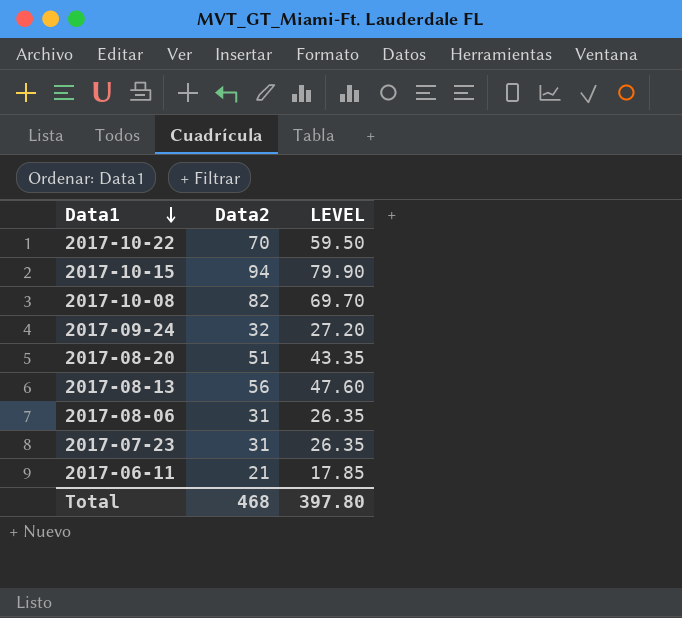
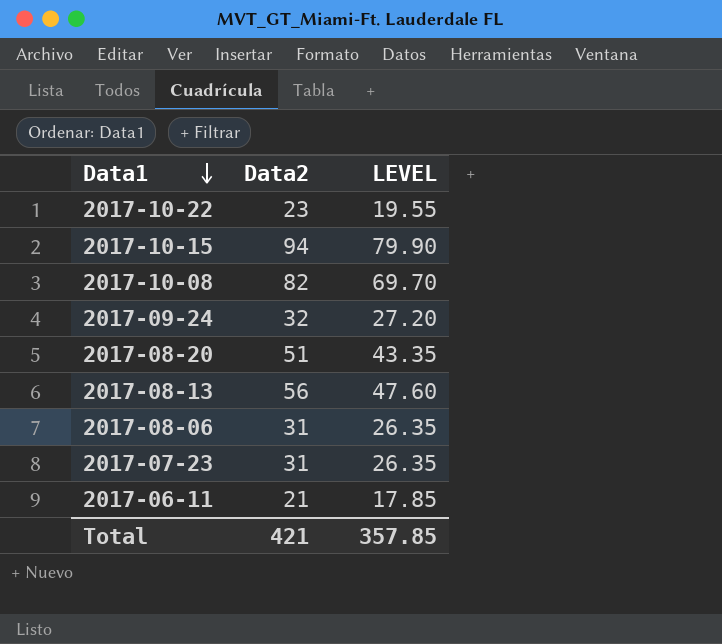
2017-10-22 | Data2: 70 -> 23
2017-10-22 | LEVEL: 59.50 -> 19.55
Total | Data2: 468 -> 421
Total | LEVEL: 397.80 -> 357.85

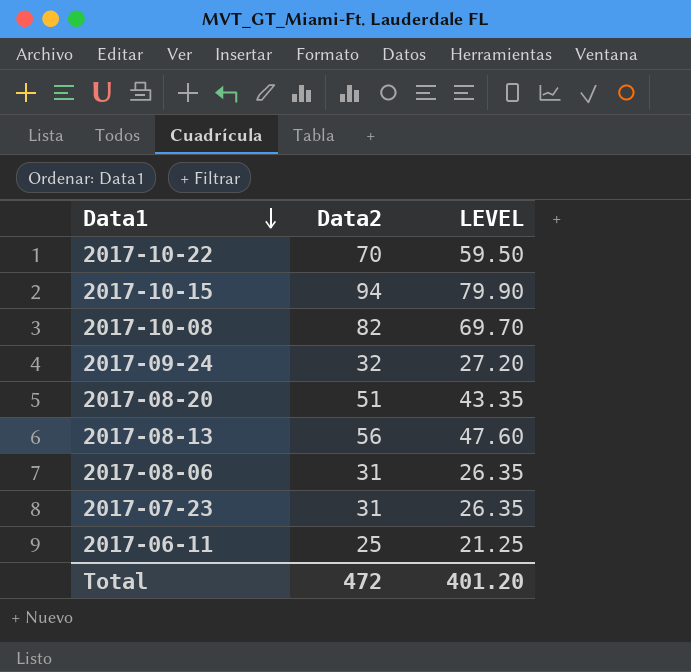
2017-10-22 | Data2: 23 -> 70
2017-10-22 | LEVEL: 19.55 -> 59.50
2017-06-11 | Data2: 21 -> 25
2017-06-11 | LEVEL: 17.85 -> 21.25
Total | Data2: 421 -> 472
Total | LEVEL: 357.85 -> 401.20

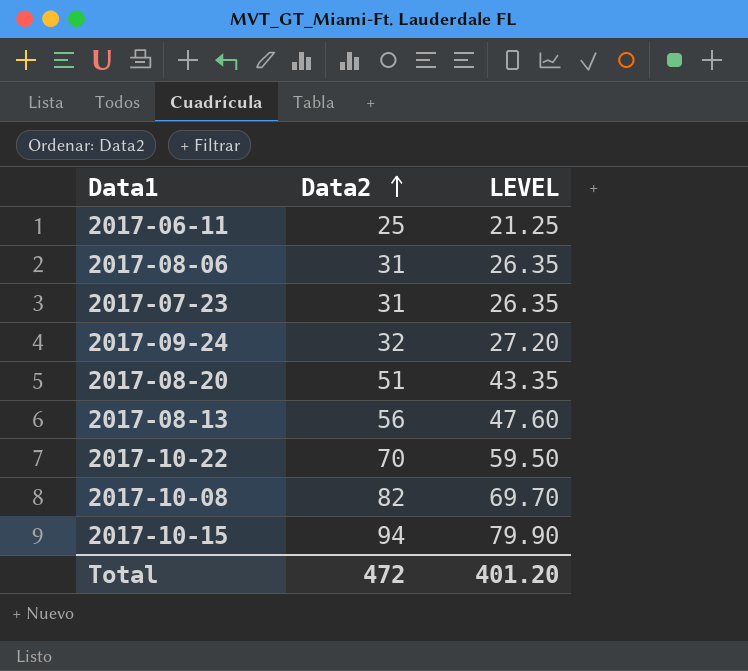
row order: Data1 descending -> Data2 ascending

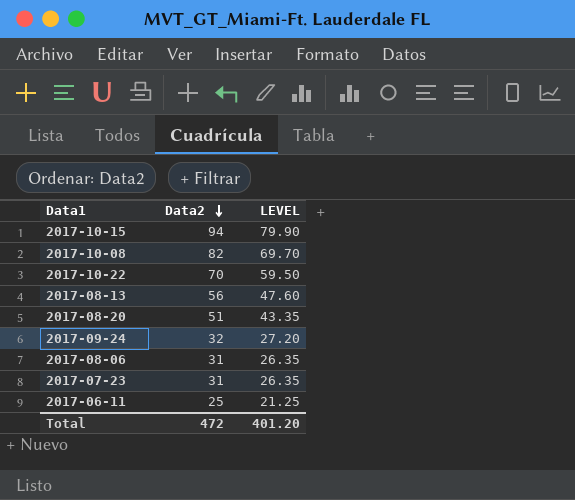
row order: Data2 ascending -> Data2 descending

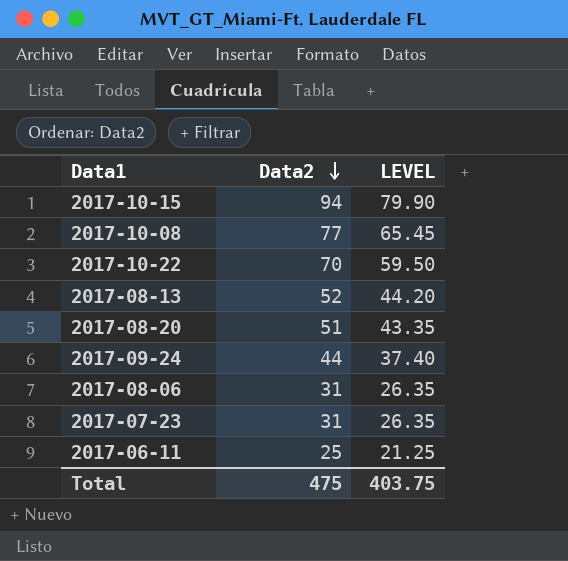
2017-10-08 | Data2: 82 -> 77
2017-10-08 | LEVEL: 69.70 -> 65.45
2017-08-13 | Data2: 56 -> 52
2017-08-13 | LEVEL: 47.60 -> 44.20
2017-09-24 | Data2: 32 -> 44
2017-09-24 | LEVEL: 27.20 -> 37.40
Total | Data2: 472 -> 475
Total | LEVEL: 401.20 -> 403.75

